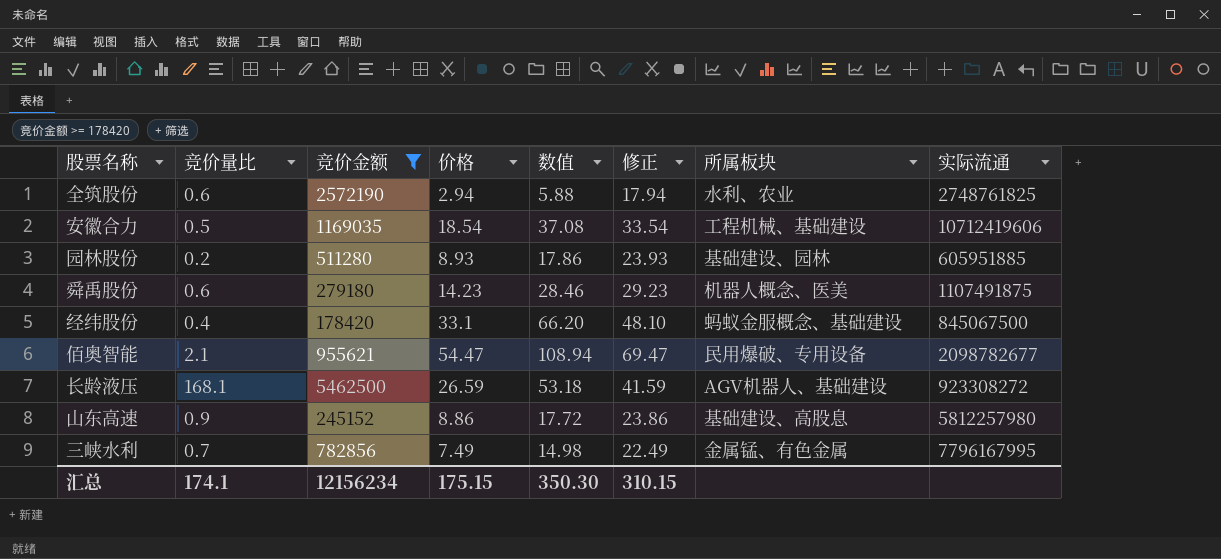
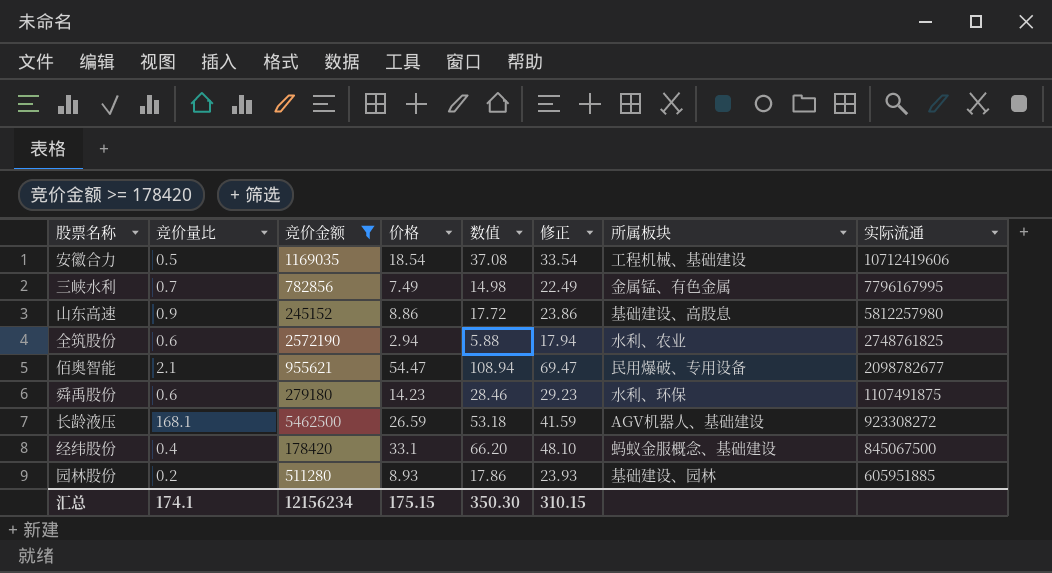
row order: none -> 实际流通 descending
舜禹股份 | 所属板块: 机器人概念、医美 -> 水利、环保

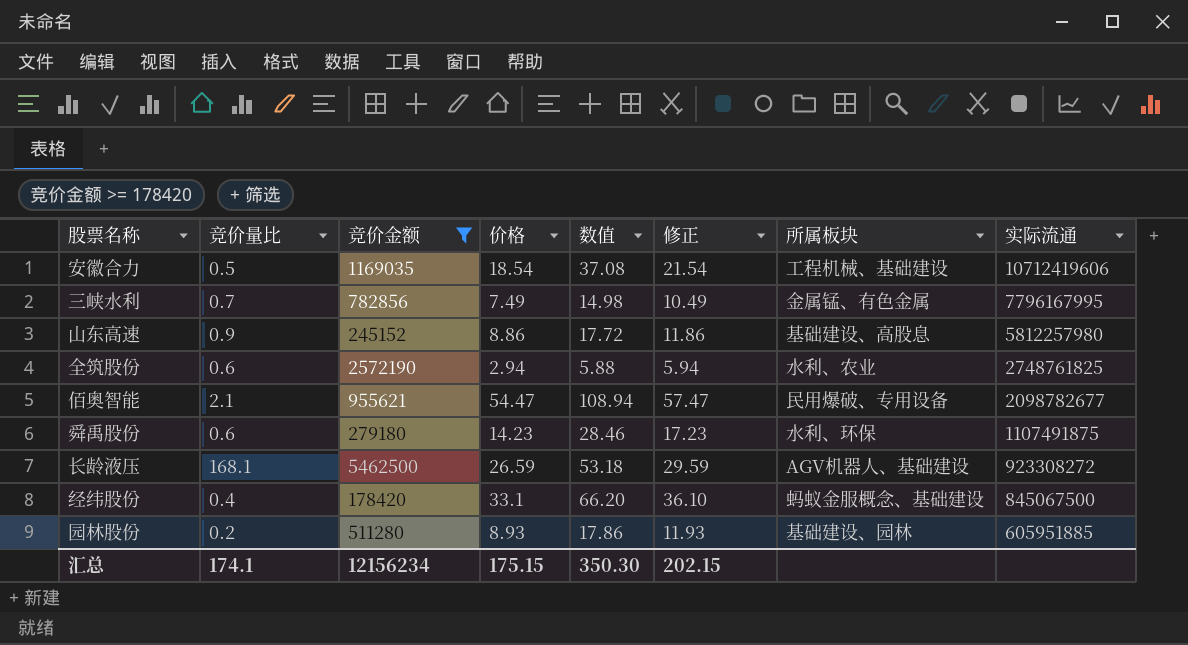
column 修正 | formula: [价格] + 15 -> [价格] + 3
汇总 | 修正: 310.15 -> 202.15

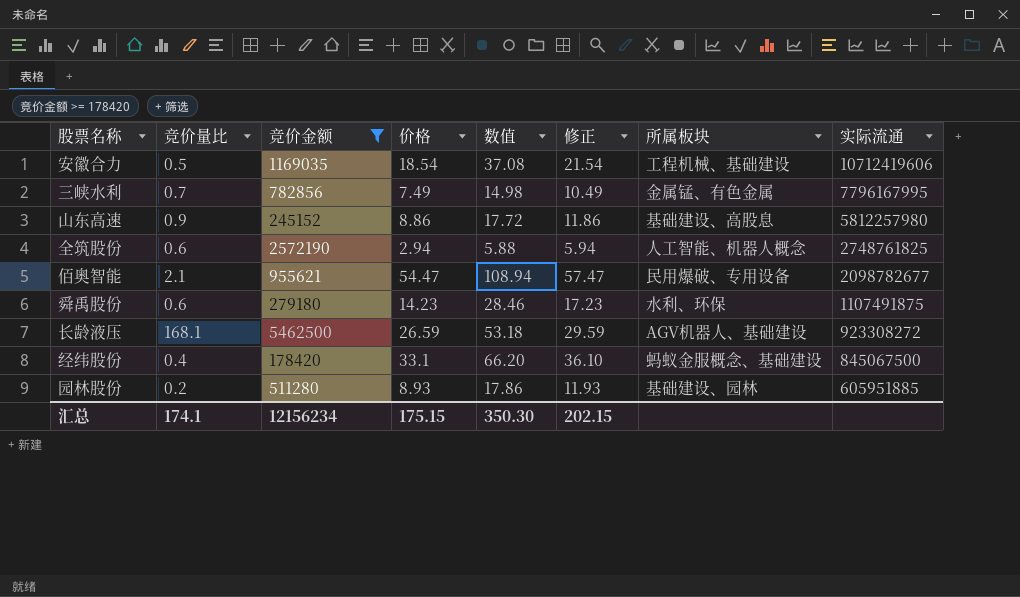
全筑股份 | 所属板块: 水利、农业 -> 人工智能、机器人概念

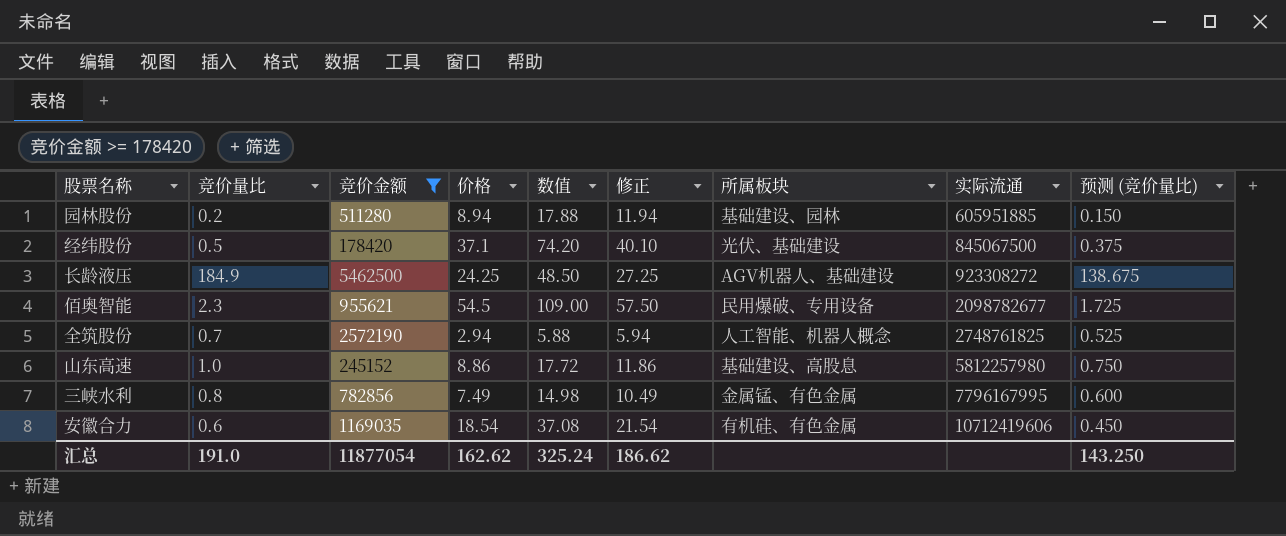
row order: 实际流通 descending -> 实际流通 ascending
column 预测 (竞价量比) | formula: none -> [竞价量比] * 0.75
row 舜禹股份: 0.6 | 279180 | 14.23 | 28.46 | 17.23 | 水利、环保 | 1107491875 -> none
园林股份 | 价格: 8.93 -> 8.94
园林股份 | 数值: 17.86 -> 17.88
园林股份 | 修正: 11.93 -> 11.94
经纬股份 | 竞价量比: 0.4 -> 0.5
经纬股份 | 价格: 33.1 -> 37.1
经纬股份 | 数值: 66.20 -> 74.20
经纬股份 | 修正: 36.10 -> 40.10
经纬股份 | 所属板块: 蚂蚁金服概念、基础建设 -> 光伏、基础建设
长龄液压 | 竞价量比: 168.1 -> 184.9
长龄液压 | 价格: 26.59 -> 24.25
长龄液压 | 数值: 53.18 -> 48.50
长龄液压 | 修正: 29.59 -> 27.25
佰奥智能 | 竞价量比: 2.1 -> 2.3
佰奥智能 | 价格: 54.47 -> 54.5
佰奥智能 | 数值: 108.94 -> 109.00
佰奥智能 | 修正: 57.47 -> 57.50
全筑股份 | 竞价量比: 0.6 -> 0.7
山东高速 | 竞价量比: 0.9 -> 1.0
三峡水利 | 竞价量比: 0.7 -> 0.8
安徽合力 | 竞价量比: 0.5 -> 0.6
安徽合力 | 所属板块: 工程机械、基础建设 -> 有机硅、有色金属
汇总 | 竞价量比: 174.1 -> 191.0
汇总 | 竞价金额: 12156234 -> 11877054
汇总 | 价格: 175.15 -> 162.62
汇总 | 数值: 350.30 -> 325.24
汇总 | 修正: 202.15 -> 186.62

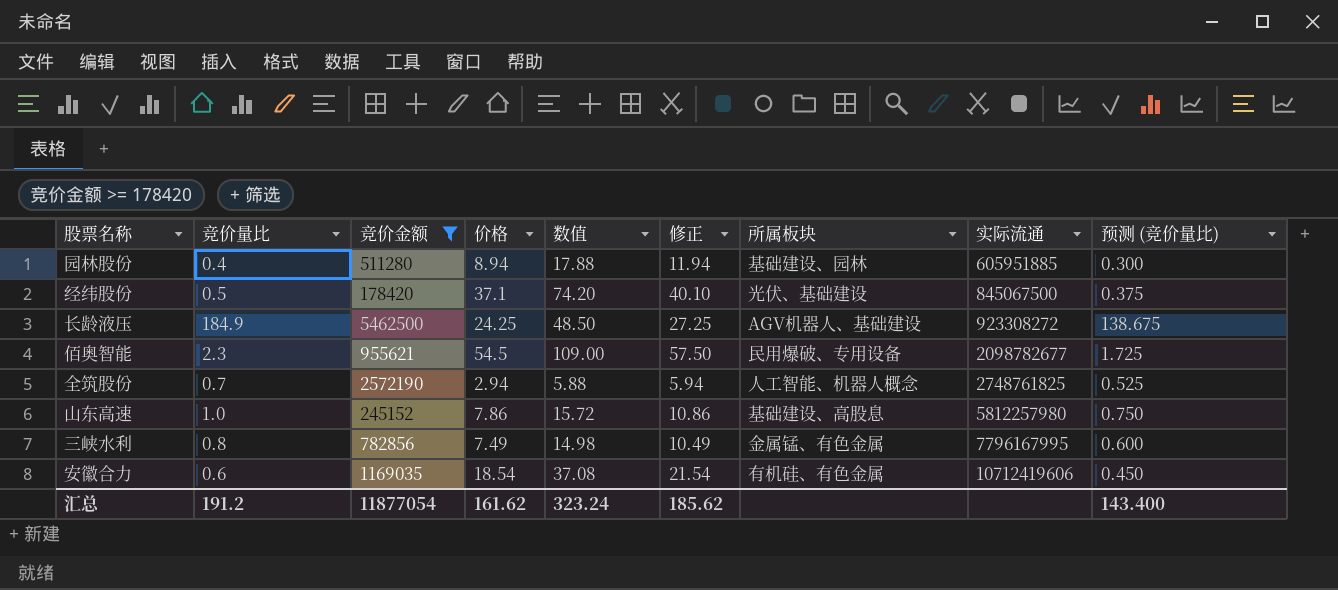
园林股份 | 竞价量比: 0.2 -> 0.4
园林股份 | 预测 (竞价量比): 0.150 -> 0.300
山东高速 | 价格: 8.86 -> 7.86
山东高速 | 数值: 17.72 -> 15.72
山东高速 | 修正: 11.86 -> 10.86
汇总 | 竞价量比: 191.0 -> 191.2
汇总 | 价格: 162.62 -> 161.62
汇总 | 数值: 325.24 -> 323.24
汇总 | 修正: 186.62 -> 185.62
汇总 | 预测 (竞价量比): 143.250 -> 143.400

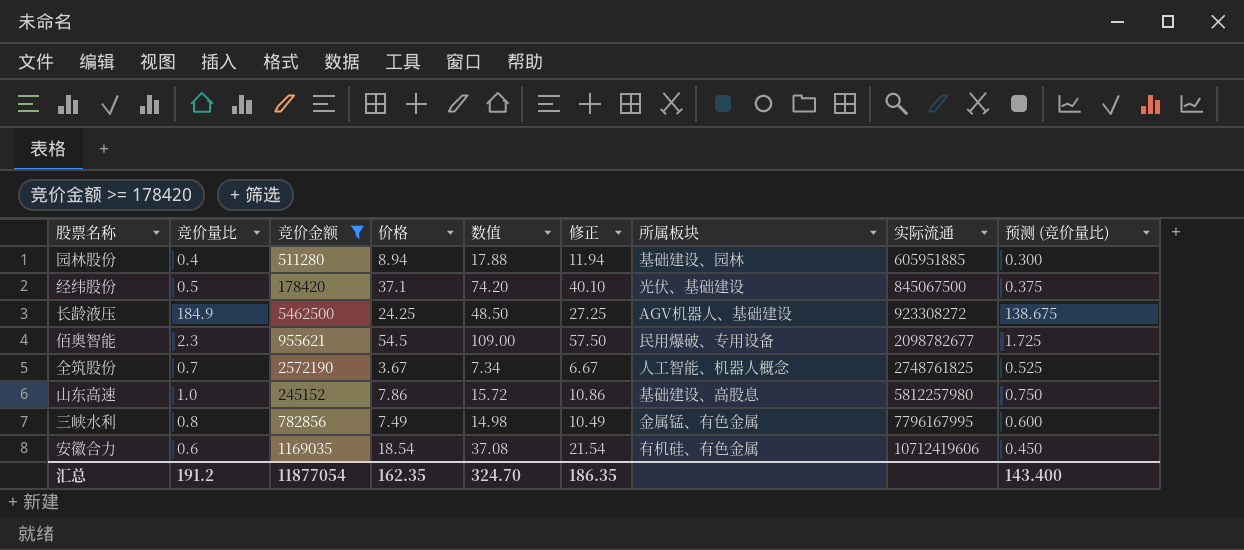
全筑股份 | 价格: 2.94 -> 3.67
全筑股份 | 数值: 5.88 -> 7.34
全筑股份 | 修正: 5.94 -> 6.67
汇总 | 价格: 161.62 -> 162.35
汇总 | 数值: 323.24 -> 324.70
汇总 | 修正: 185.62 -> 186.35

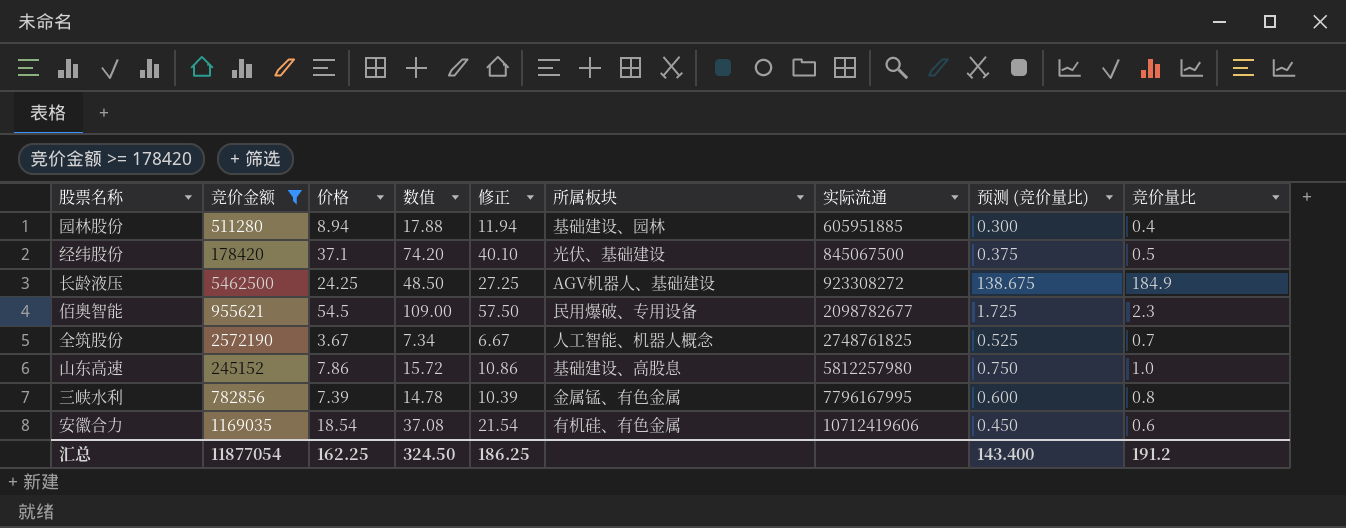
column 竞价量比 | position: 2 -> 9
三峡水利 | 价格: 7.49 -> 7.39
三峡水利 | 数值: 14.98 -> 14.78
三峡水利 | 修正: 10.49 -> 10.39
汇总 | 价格: 162.35 -> 162.25
汇总 | 数值: 324.70 -> 324.50
汇总 | 修正: 186.35 -> 186.25

